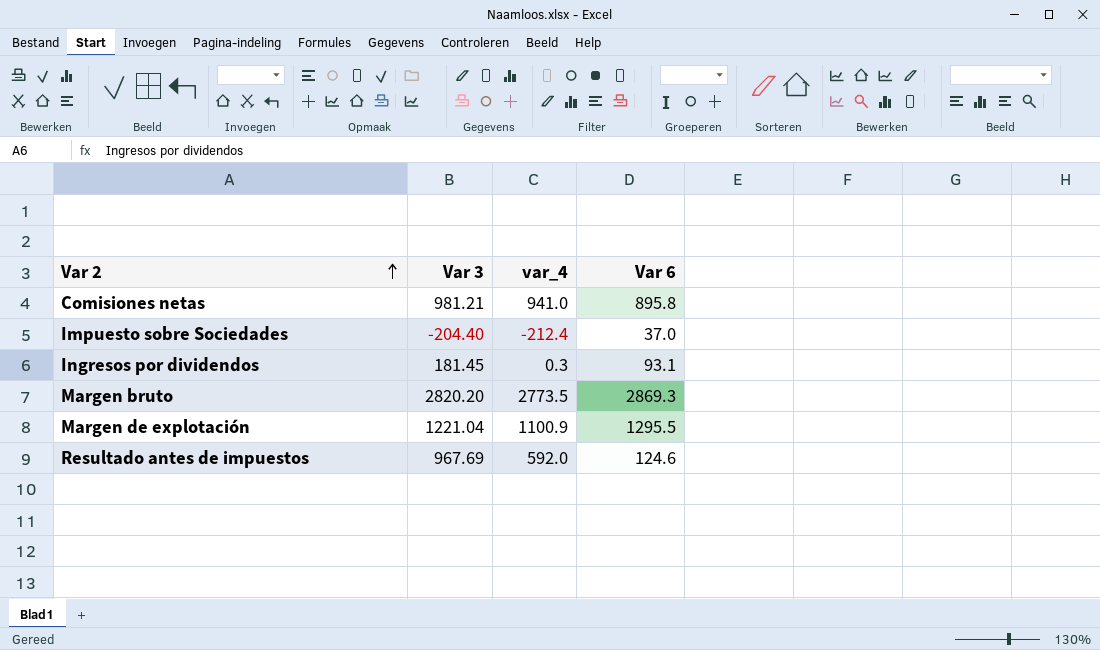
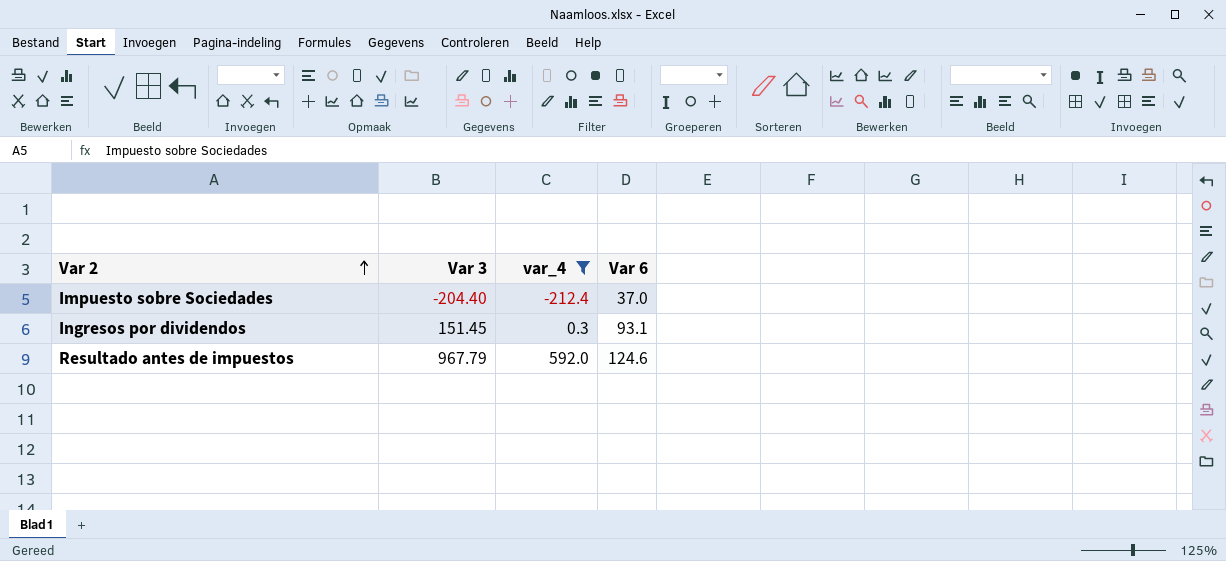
filter: none -> var_4 <= 592.0
Ingresos por dividendos | Var 3: 181.45 -> 151.45
Resultado antes de impuestos | Var 3: 967.69 -> 967.79

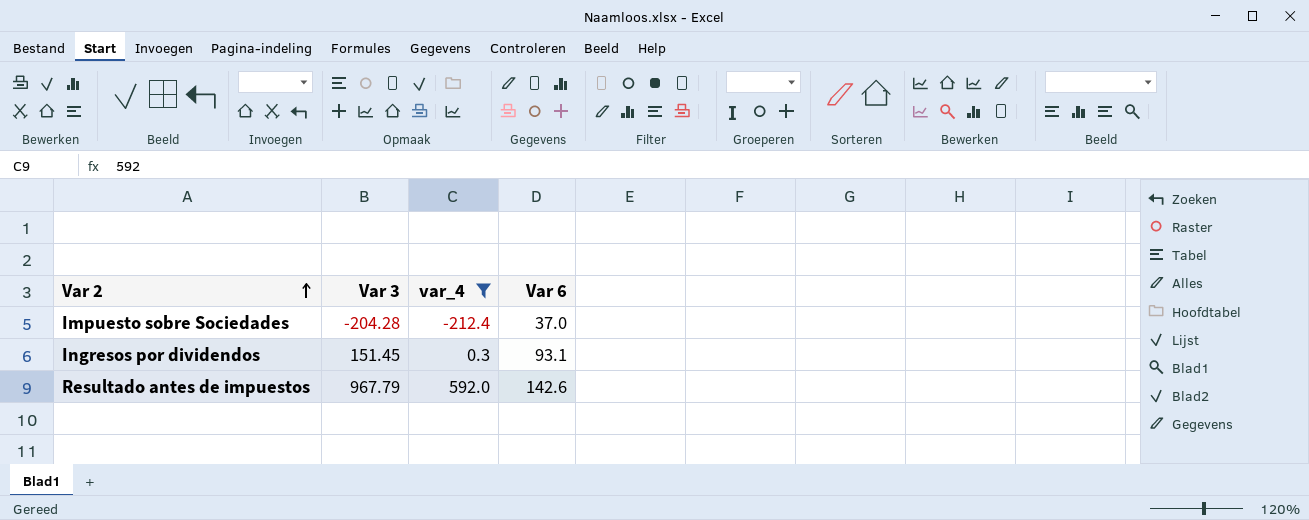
Impuesto sobre Sociedades | Var 3: -204.40 -> -204.28
Resultado antes de impuestos | Var 6: 124.6 -> 142.6

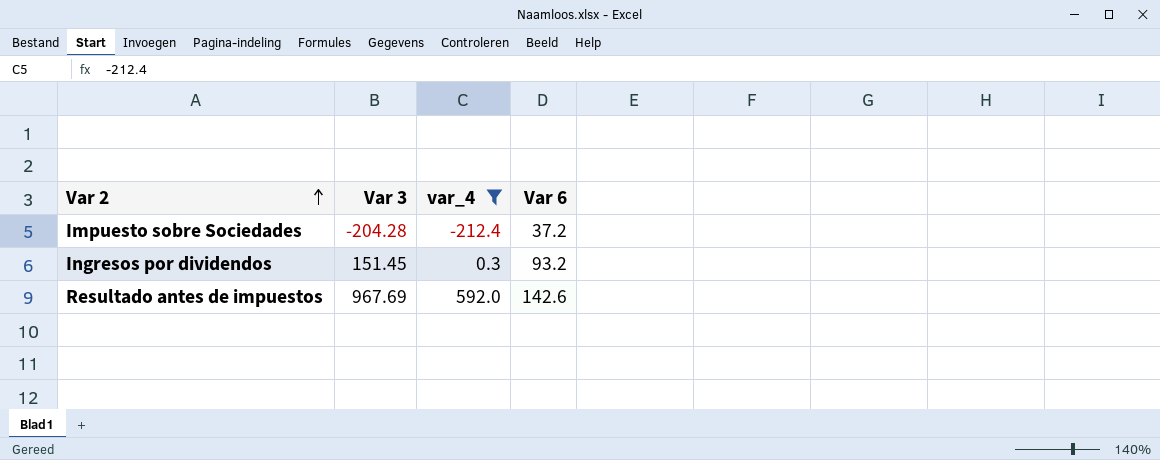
Impuesto sobre Sociedades | Var 6: 37.0 -> 37.2
Ingresos por dividendos | Var 6: 93.1 -> 93.2
Resultado antes de impuestos | Var 3: 967.79 -> 967.69

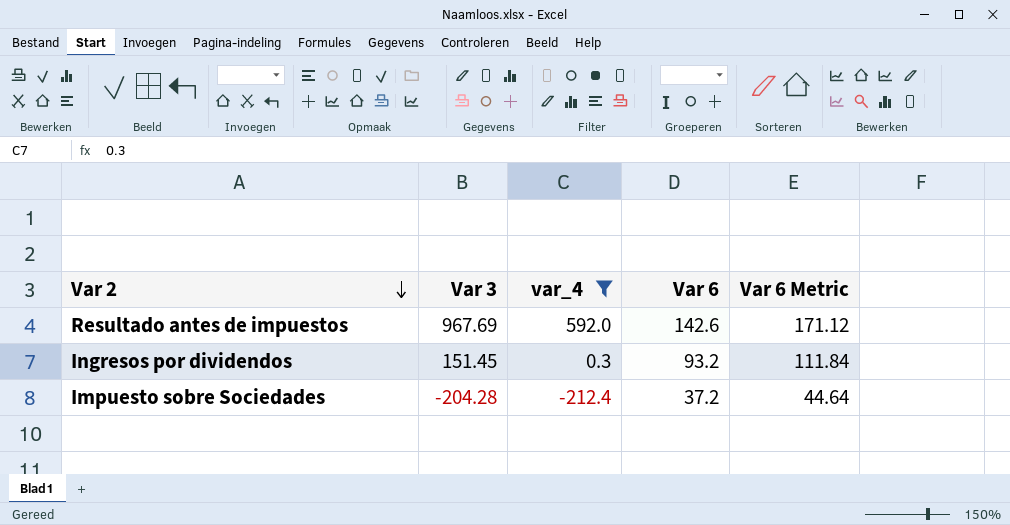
row order: Var 2 ascending -> Var 2 descending
column Var 6 Metric | formula: none -> [Var 6] * 1.2

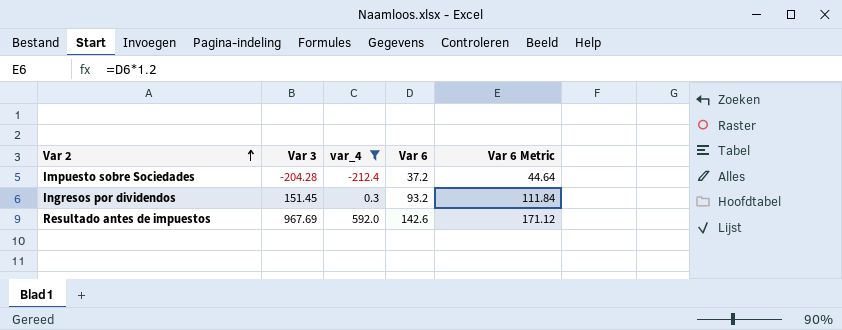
row order: Var 2 descending -> Var 2 ascending

